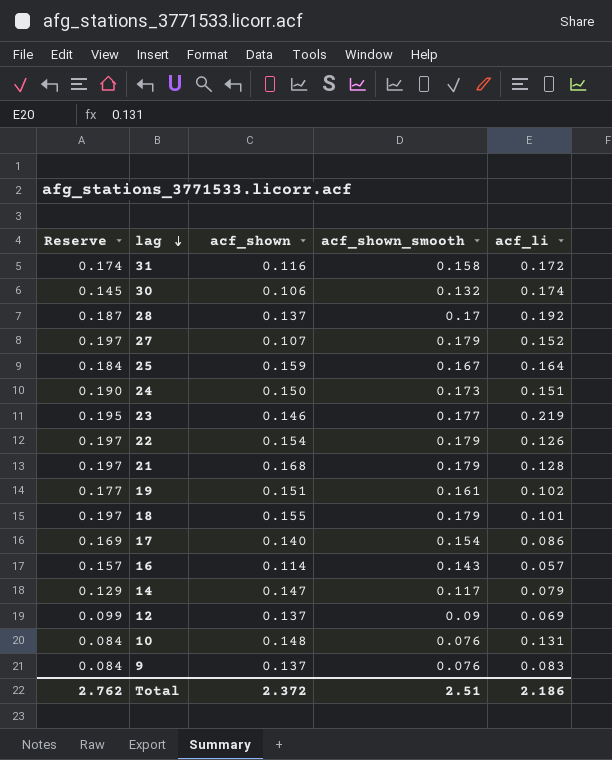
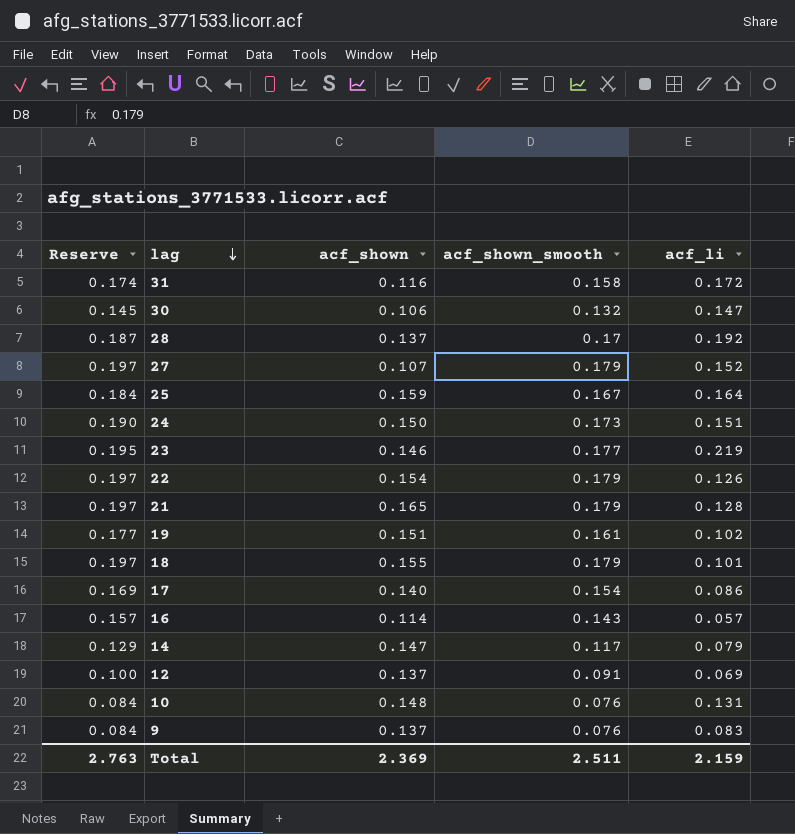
30 | acf_li: 0.174 -> 0.147
21 | acf_shown: 0.168 -> 0.165
12 | Reserve: 0.099 -> 0.100
12 | acf_shown_smooth: 0.09 -> 0.091
Total | Reserve: 2.762 -> 2.763
Total | acf_shown: 2.372 -> 2.369
Total | acf_shown_smooth: 2.51 -> 2.511
Total | acf_li: 2.186 -> 2.159

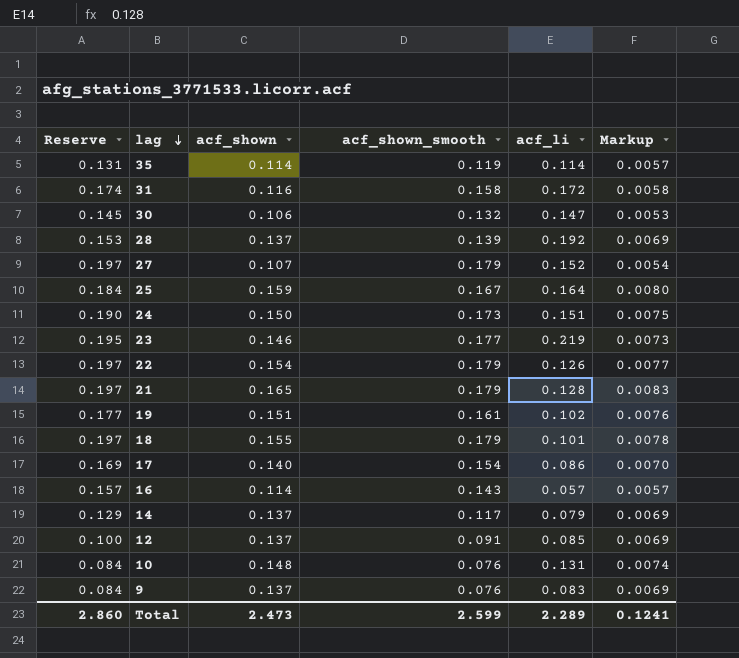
column Markup | formula: none -> [acf_shown] * 0.05
row 35: none -> 0.131 | 0.114 | 0.119 | 0.114 | 0.0057
28 | Reserve: 0.187 -> 0.153
28 | acf_shown_smooth: 0.17 -> 0.139
14 | acf_shown: 0.147 -> 0.137
12 | acf_li: 0.069 -> 0.085
Total | Reserve: 2.763 -> 2.860
Total | acf_shown: 2.369 -> 2.473
Total | acf_shown_smooth: 2.511 -> 2.599
Total | acf_li: 2.159 -> 2.289

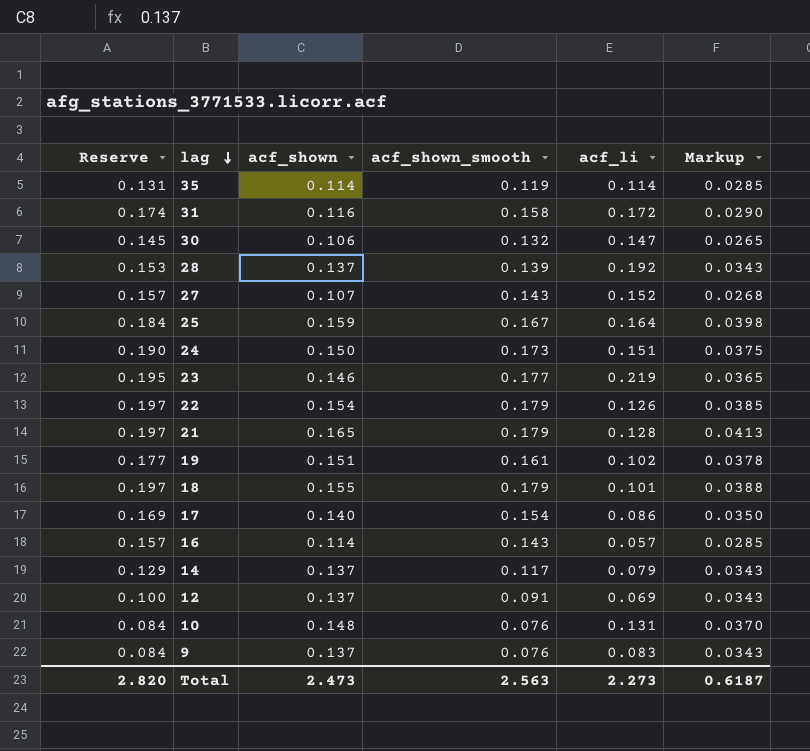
column Markup | formula: [acf_shown] * 0.05 -> [acf_shown] * 0.25
27 | Reserve: 0.197 -> 0.157
27 | acf_shown_smooth: 0.179 -> 0.143
12 | acf_li: 0.085 -> 0.069
Total | Reserve: 2.860 -> 2.820
Total | acf_shown_smooth: 2.599 -> 2.563
Total | acf_li: 2.289 -> 2.273
Total | Markup: 0.1241 -> 0.6187

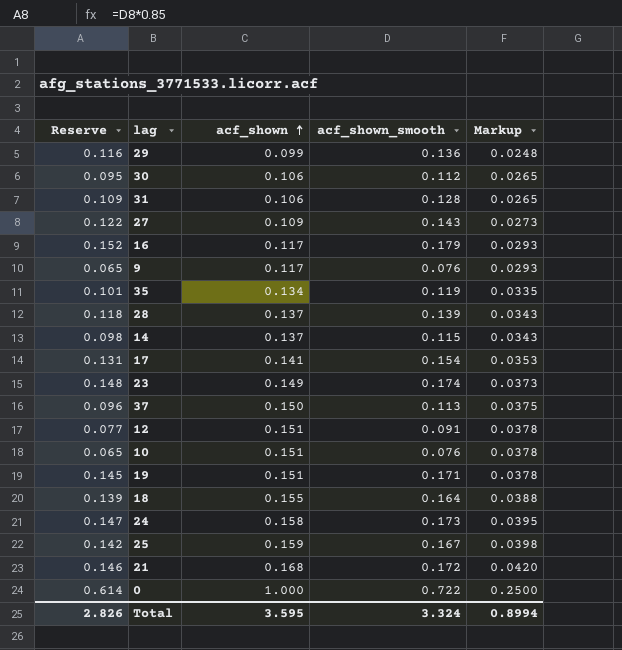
row order: lag descending -> acf_shown ascending
column acf_li | position: 5 -> none
column Reserve | formula: [acf_shown_smooth] * 1.1 -> [acf_shown_smooth] * 0.85
row 22: 0.197 | 0.154 | 0.179 | 0.126 | 0.0385 -> none
row 29: none -> 0.116 | 0.099 | 0.136 | 0.0248
30 | acf_shown_smooth: 0.132 -> 0.112
31 | acf_shown: 0.116 -> 0.106
31 | acf_shown_smooth: 0.158 -> 0.128
31 | Markup: 0.0290 -> 0.0265
27 | acf_shown: 0.107 -> 0.109
27 | Markup: 0.0268 -> 0.0273
16 | acf_shown: 0.114 -> 0.117
16 | acf_shown_smooth: 0.143 -> 0.179
16 | Markup: 0.0285 -> 0.0293
9 | acf_shown: 0.137 -> 0.117
9 | Markup: 0.0343 -> 0.0293
35 | acf_shown: 0.114 -> 0.134
35 | Markup: 0.0285 -> 0.0335
14 | acf_shown_smooth: 0.117 -> 0.115
17 | acf_shown: 0.140 -> 0.141
17 | Markup: 0.0350 -> 0.0353
23 | acf_shown: 0.146 -> 0.149
23 | acf_shown_smooth: 0.177 -> 0.174
23 | Markup: 0.0365 -> 0.0373
row 37: none -> 0.096 | 0.150 | 0.113 | 0.0375
12 | acf_shown: 0.137 -> 0.151
12 | Markup: 0.0343 -> 0.0378
10 | acf_shown: 0.148 -> 0.151
10 | Markup: 0.0370 -> 0.0378
19 | acf_shown_smooth: 0.161 -> 0.171
18 | acf_shown_smooth: 0.179 -> 0.164
24 | acf_shown: 0.150 -> 0.158
24 | Markup: 0.0375 -> 0.0395
21 | acf_shown: 0.165 -> 0.168
21 | acf_shown_smooth: 0.179 -> 0.172
21 | Markup: 0.0413 -> 0.0420
row 0: none -> 0.614 | 1.000 | 0.722 | 0.2500
Total | Reserve: 2.820 -> 2.826
Total | acf_shown: 2.473 -> 3.595
Total | acf_shown_smooth: 2.563 -> 3.324
Total | Markup: 0.6187 -> 0.8994

